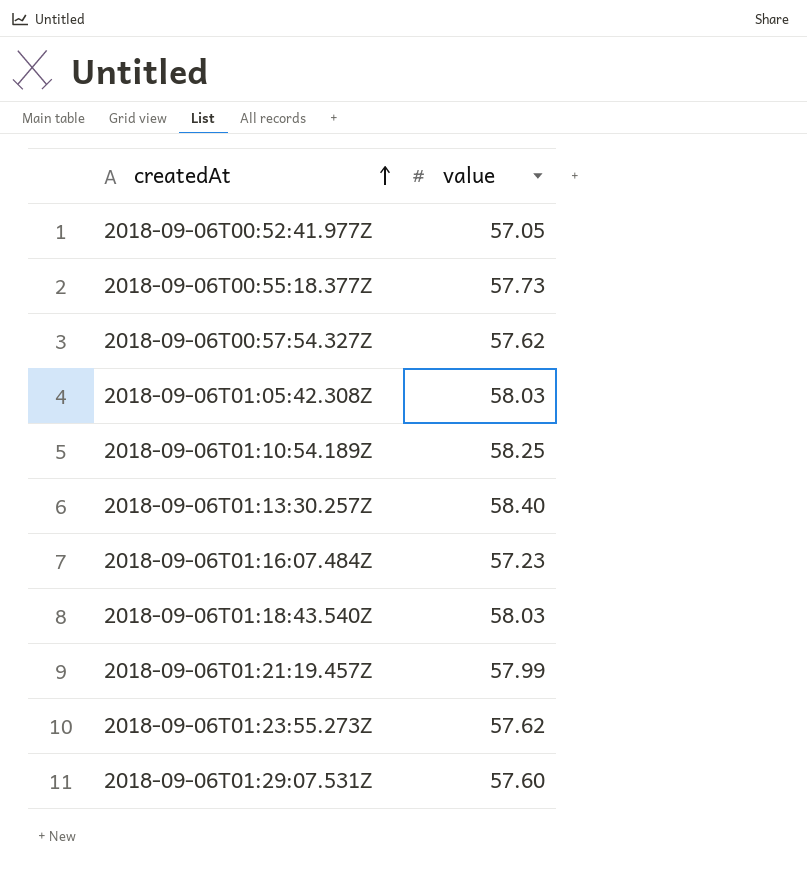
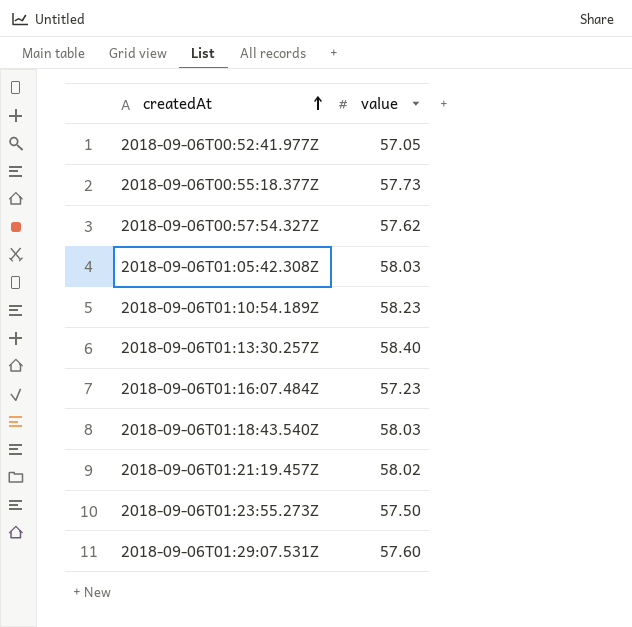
2018-09-06T01:10:54.189Z | value: 58.25 -> 58.23
2018-09-06T01:21:19.457Z | value: 57.99 -> 58.02
2018-09-06T01:23:55.273Z | value: 57.62 -> 57.50

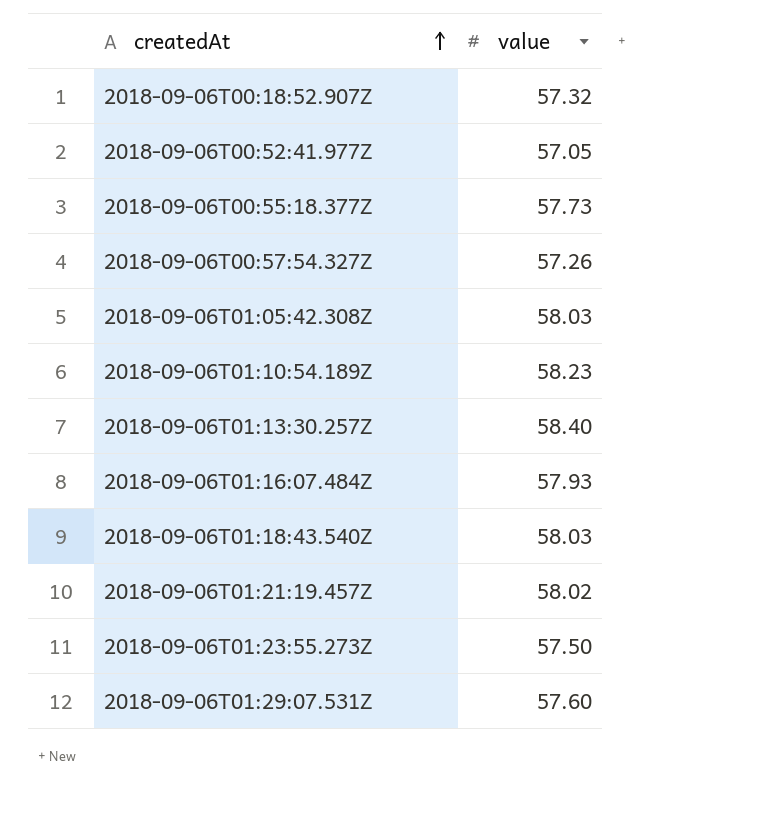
row 2018-09-06T00:18:52.907Z: none -> 57.32
2018-09-06T00:57:54.327Z | value: 57.62 -> 57.26
2018-09-06T01:16:07.484Z | value: 57.23 -> 57.93

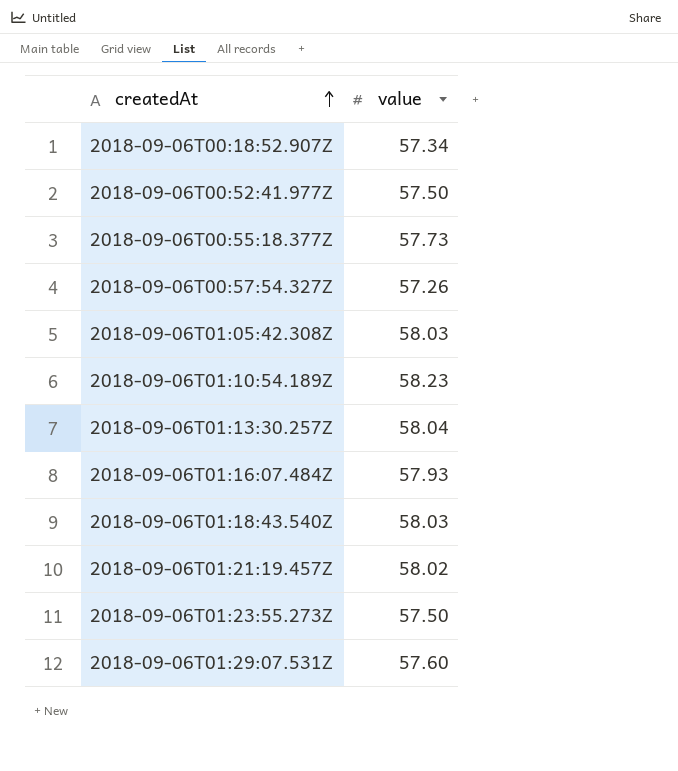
2018-09-06T00:18:52.907Z | value: 57.32 -> 57.34
2018-09-06T00:52:41.977Z | value: 57.05 -> 57.50
2018-09-06T01:13:30.257Z | value: 58.40 -> 58.04

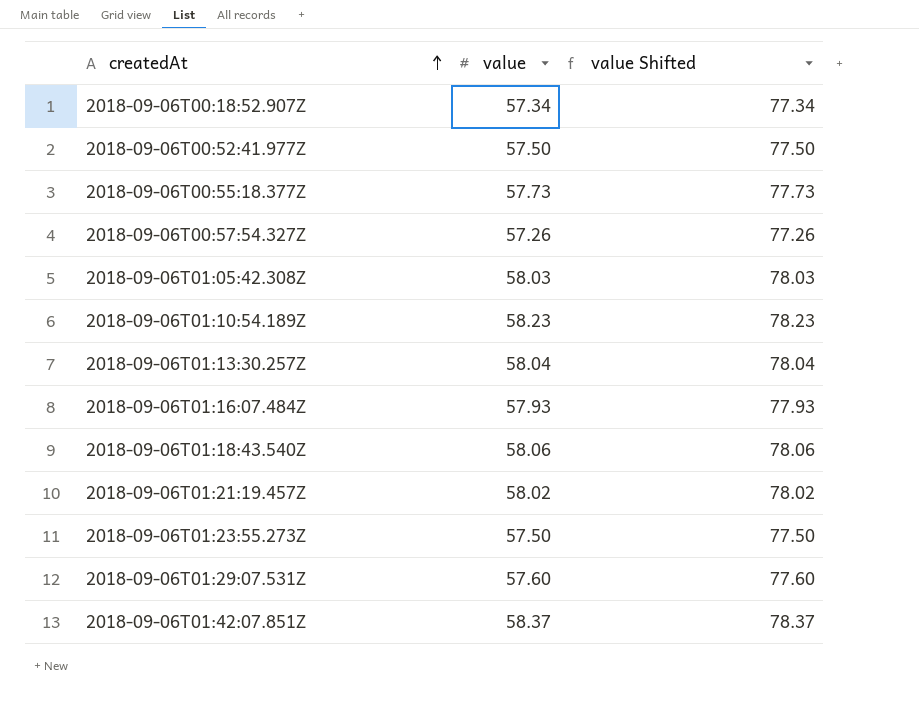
column value Shifted | formula: none -> [value] + 20
2018-09-06T01:18:43.540Z | value: 58.03 -> 58.06
row 2018-09-06T01:42:07.851Z: none -> 58.37 | 78.37

